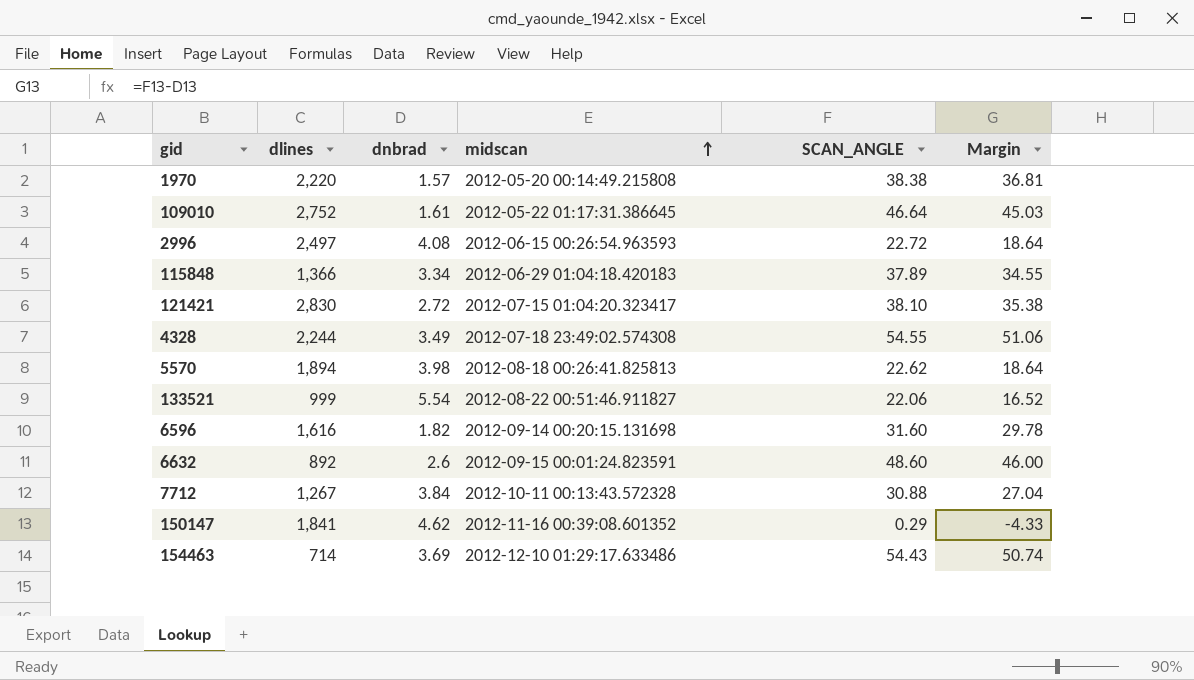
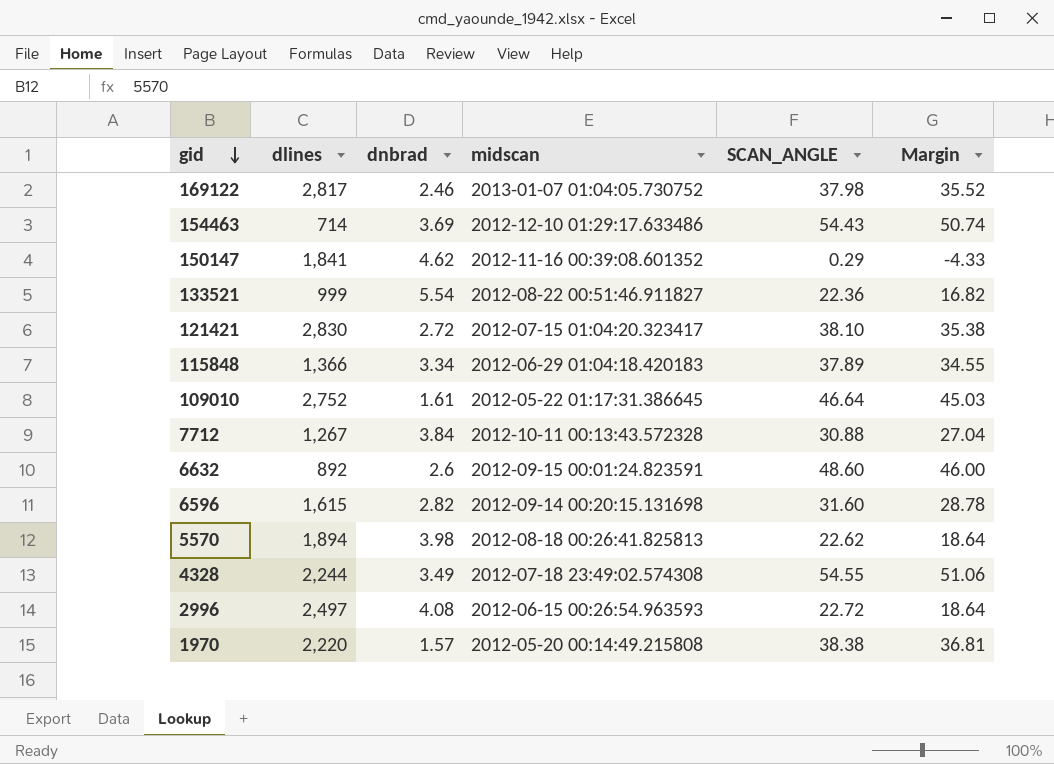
row order: midscan ascending -> gid descending
row 169122: none -> 2,817 | 2.46 | 2013-01-07 01:04:05.730752 | 37.98 | 35.52
133521 | SCAN_ANGLE: 22.06 -> 22.36
133521 | Margin: 16.52 -> 16.82
6596 | dlines: 1,616 -> 1,615
6596 | dnbrad: 1.82 -> 2.82
6596 | Margin: 29.78 -> 28.78

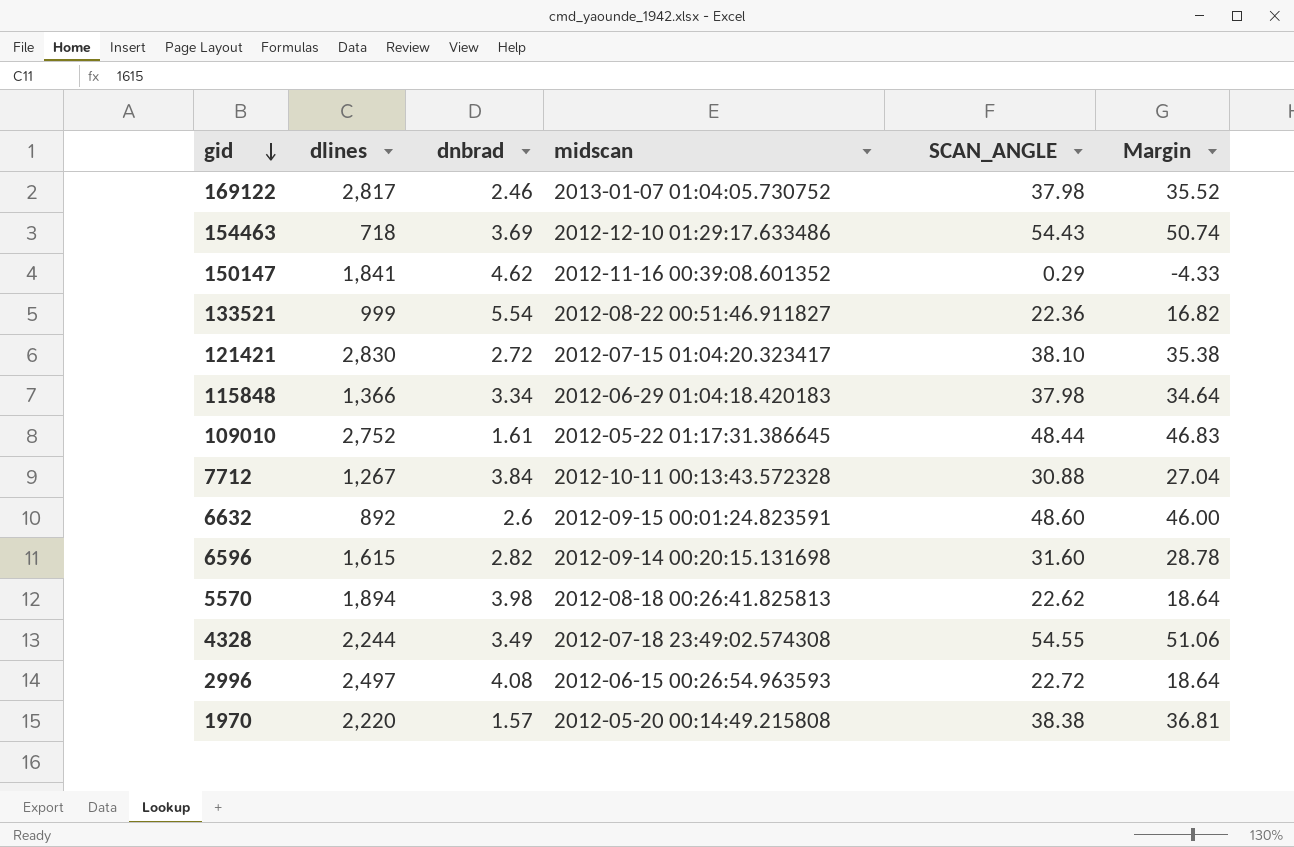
154463 | dlines: 714 -> 718
115848 | SCAN_ANGLE: 37.89 -> 37.98
115848 | Margin: 34.55 -> 34.64
109010 | SCAN_ANGLE: 46.64 -> 48.44
109010 | Margin: 45.03 -> 46.83

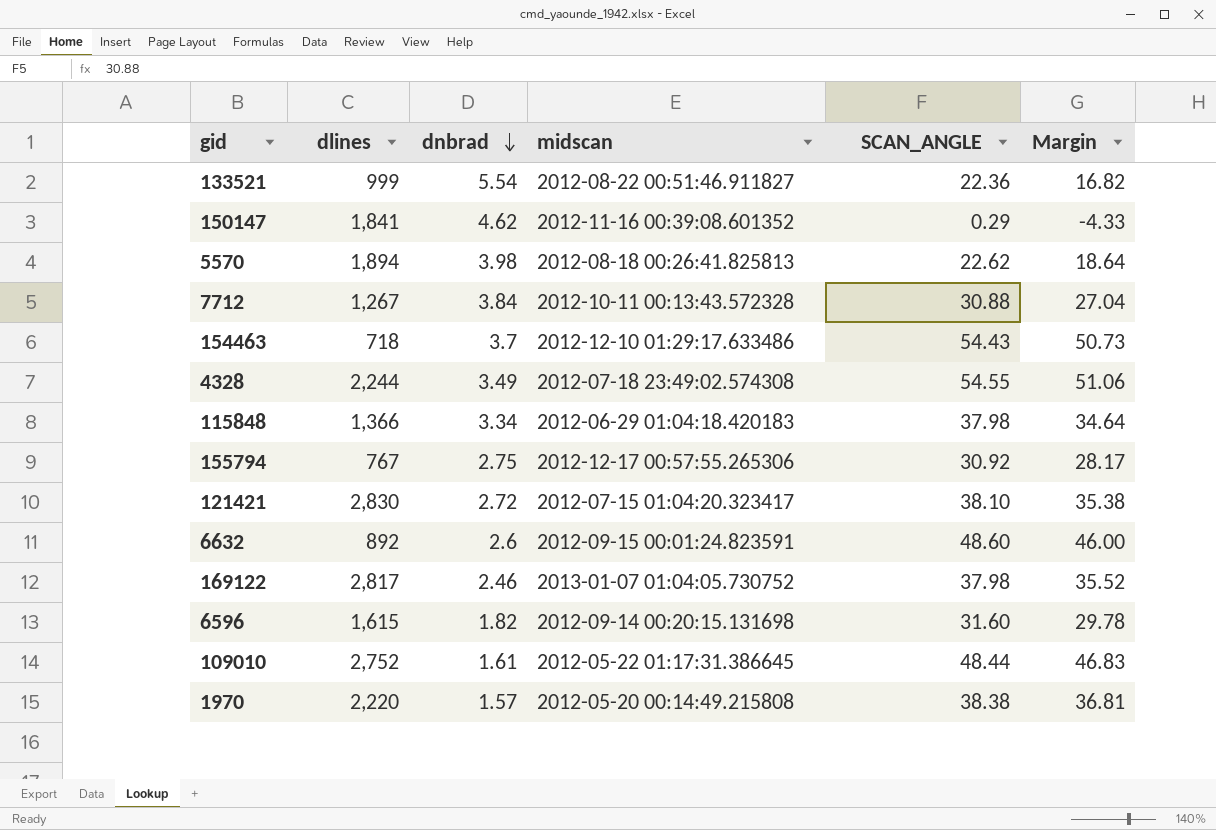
row order: gid descending -> dnbrad descending
row 2996: 2,497 | 4.08 | 2012-06-15 00:26:54.963593 | 22.72 | 18.64 -> none
154463 | dnbrad: 3.69 -> 3.7
154463 | Margin: 50.74 -> 50.73
row 155794: none -> 767 | 2.75 | 2012-12-17 00:57:55.265306 | 30.92 | 28.17
6596 | dnbrad: 2.82 -> 1.82
6596 | Margin: 28.78 -> 29.78

